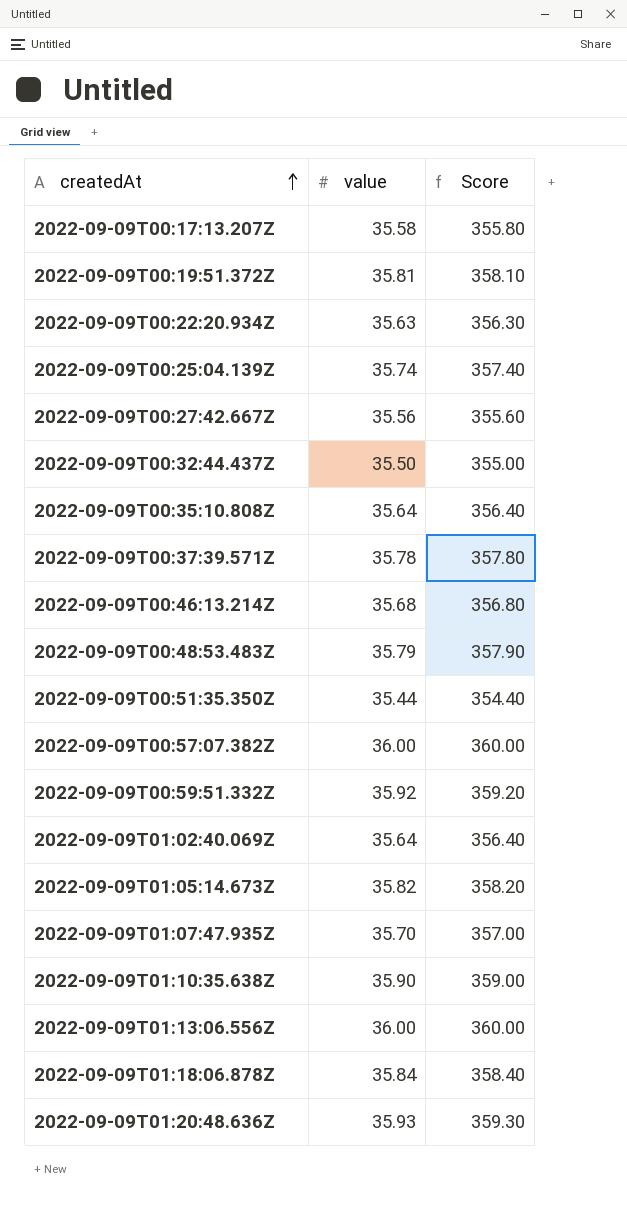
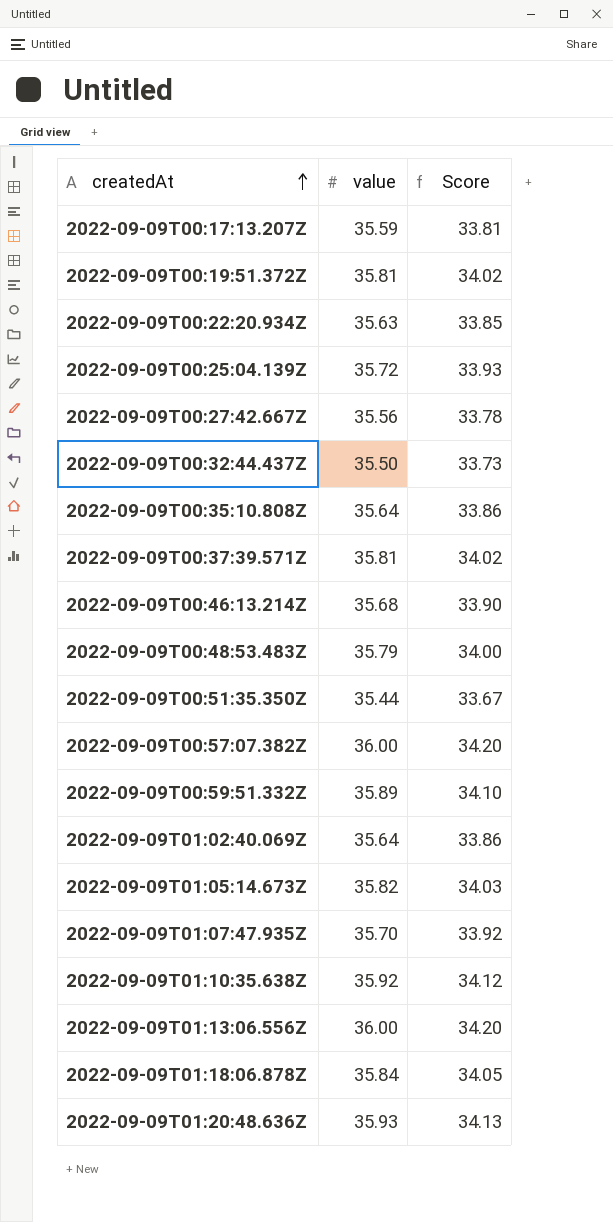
column Score | formula: [value] * 10 -> [value] * 0.95
2022-09-09T00:17:13.207Z | value: 35.58 -> 35.59
2022-09-09T00:25:04.139Z | value: 35.74 -> 35.72
2022-09-09T00:37:39.571Z | value: 35.78 -> 35.81
2022-09-09T00:59:51.332Z | value: 35.92 -> 35.89
2022-09-09T01:10:35.638Z | value: 35.90 -> 35.92

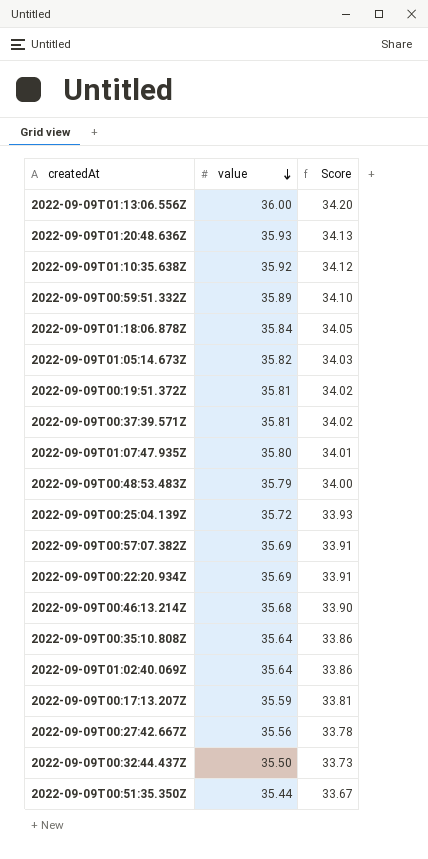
row order: createdAt ascending -> value descending
2022-09-09T01:07:47.935Z | value: 35.70 -> 35.80
2022-09-09T01:07:47.935Z | Score: 33.92 -> 34.01
2022-09-09T00:57:07.382Z | value: 36.00 -> 35.69
2022-09-09T00:57:07.382Z | Score: 34.20 -> 33.91
2022-09-09T00:22:20.934Z | value: 35.63 -> 35.69
2022-09-09T00:22:20.934Z | Score: 33.85 -> 33.91

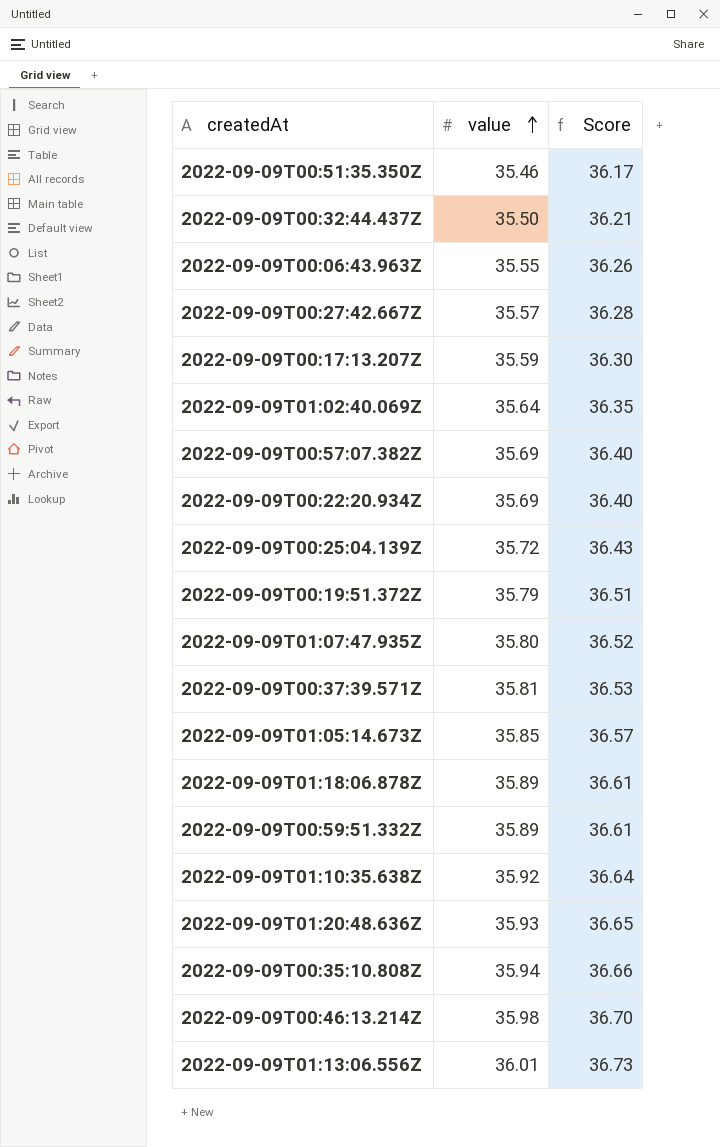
row order: value descending -> value ascending
column Score | formula: [value] * 0.95 -> [value] * 1.02
row 2022-09-09T00:48:53.483Z: 35.79 | 34.00 -> none
2022-09-09T00:51:35.350Z | value: 35.44 -> 35.46
row 2022-09-09T00:06:43.963Z: none -> 35.55 | 36.26
2022-09-09T00:27:42.667Z | value: 35.56 -> 35.57
2022-09-09T00:19:51.372Z | value: 35.81 -> 35.79
2022-09-09T01:05:14.673Z | value: 35.82 -> 35.85
2022-09-09T01:18:06.878Z | value: 35.84 -> 35.89
2022-09-09T00:35:10.808Z | value: 35.64 -> 35.94
2022-09-09T00:46:13.214Z | value: 35.68 -> 35.98
2022-09-09T01:13:06.556Z | value: 36.00 -> 36.01

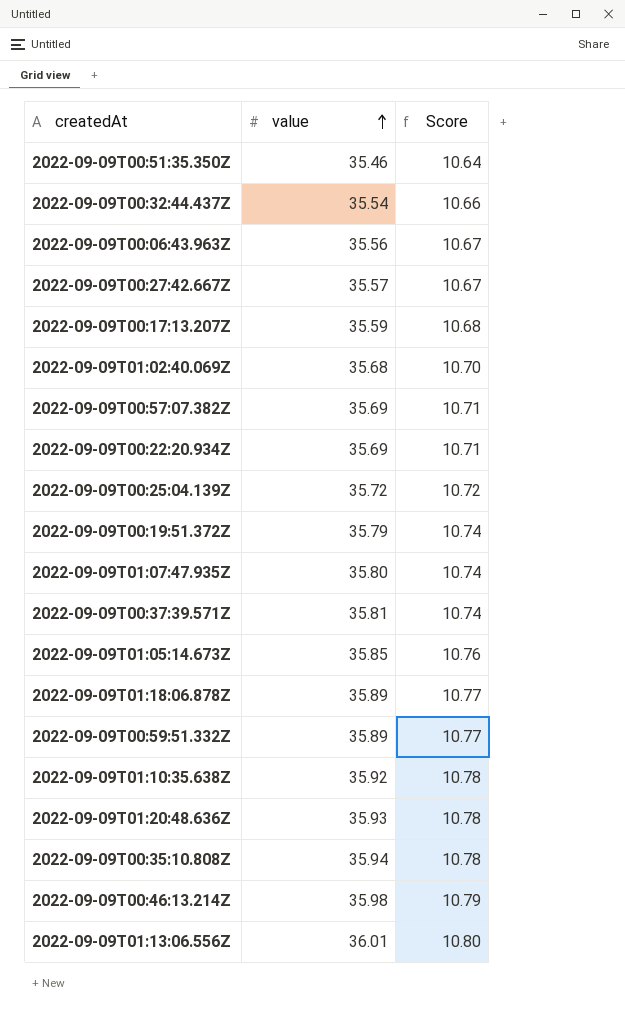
column Score | formula: [value] * 1.02 -> [value] * 0.3
2022-09-09T00:32:44.437Z | value: 35.50 -> 35.54
2022-09-09T00:06:43.963Z | value: 35.55 -> 35.56
2022-09-09T01:02:40.069Z | value: 35.64 -> 35.68

